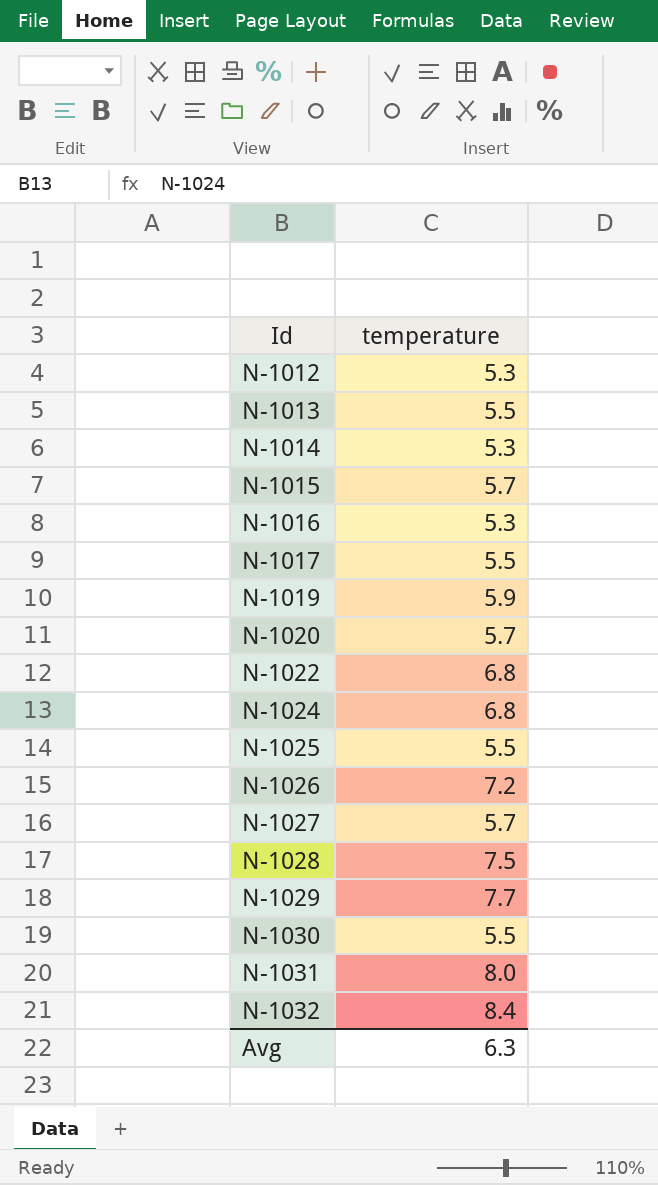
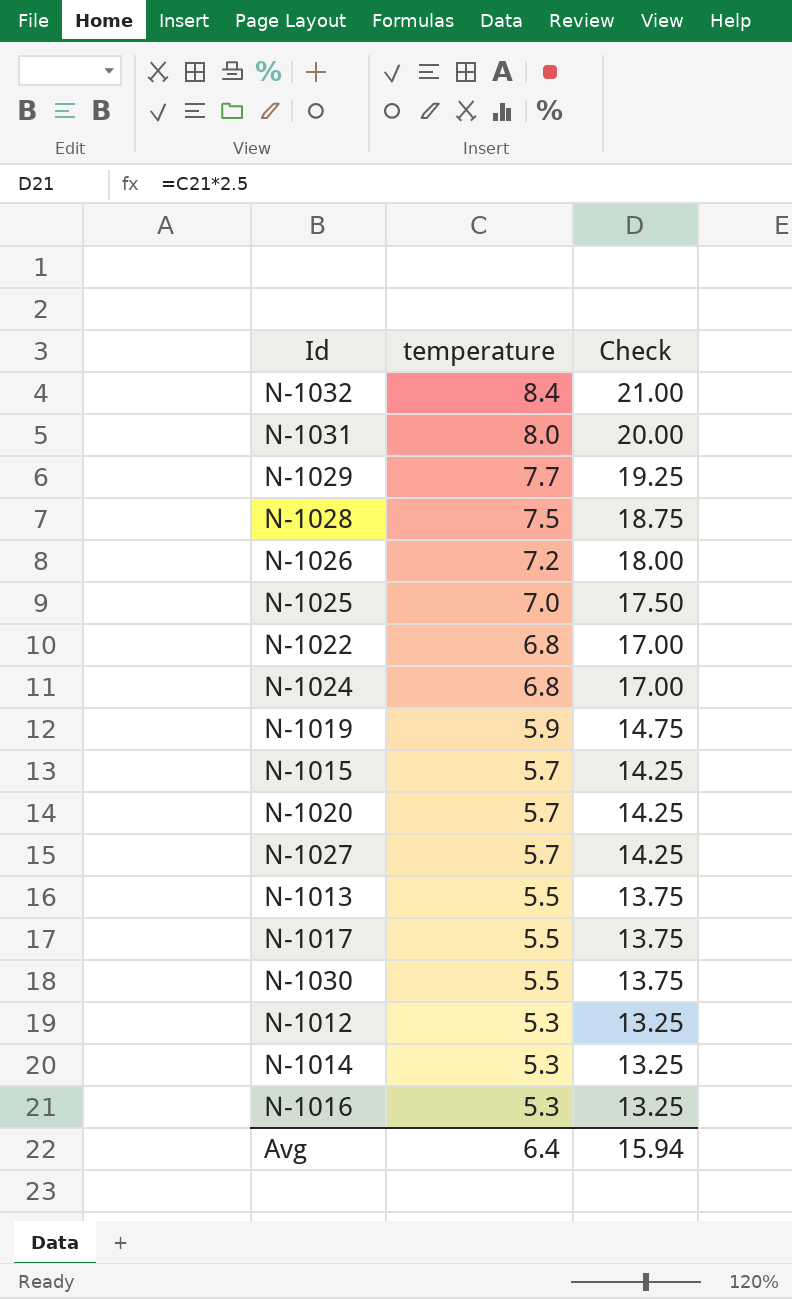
row order: Id ascending -> temperature descending
column Check | formula: none -> [temperature] * 2.5
N-1025 | temperature: 5.5 -> 7.0
Avg | temperature: 6.3 -> 6.4

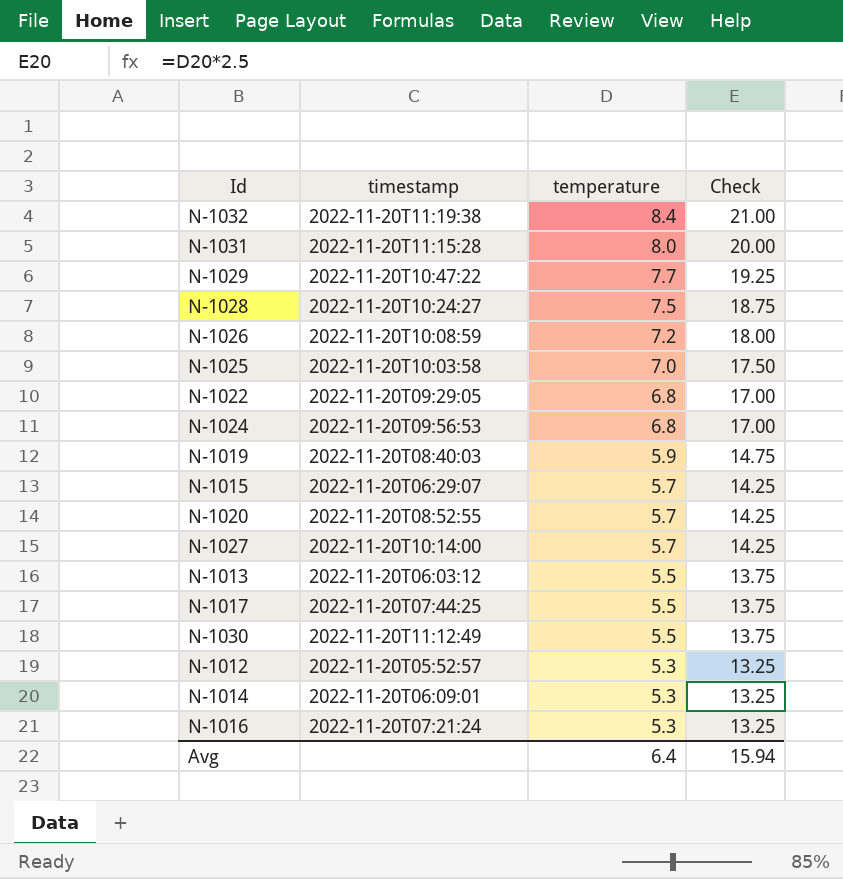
column timestamp | position: none -> 2

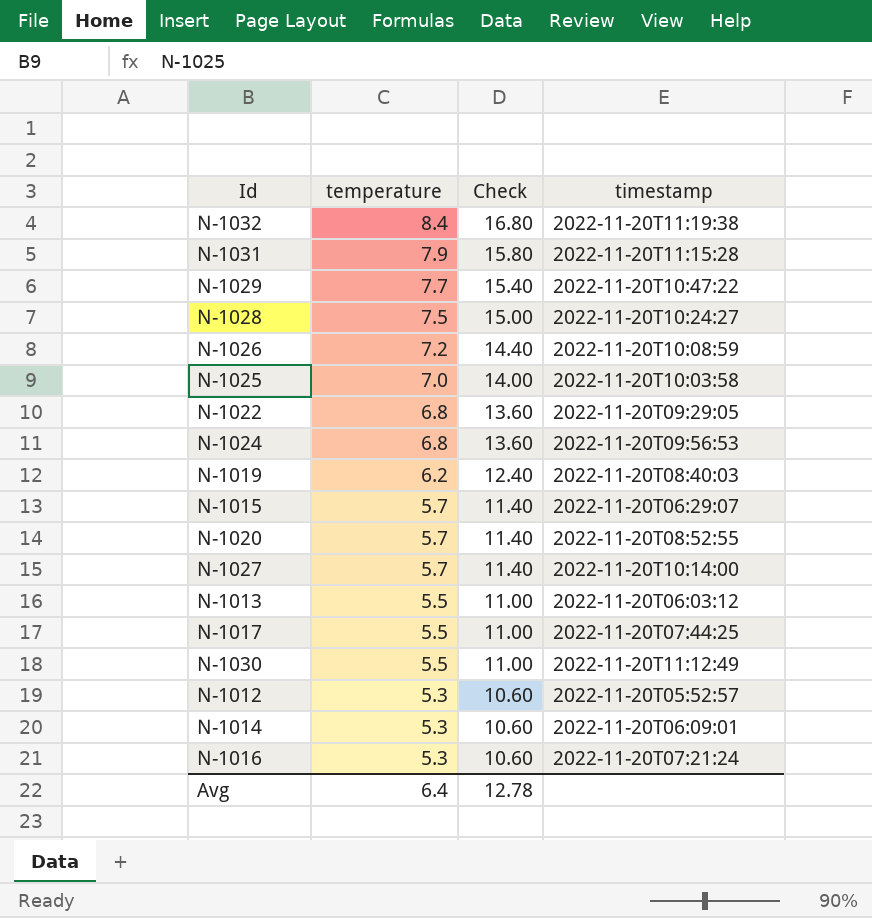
column Check | formula: [temperature] * 2.5 -> [temperature] * 2
column timestamp | position: 2 -> 4
N-1031 | temperature: 8.0 -> 7.9
N-1019 | temperature: 5.9 -> 6.2
Avg | Check: 15.94 -> 12.78

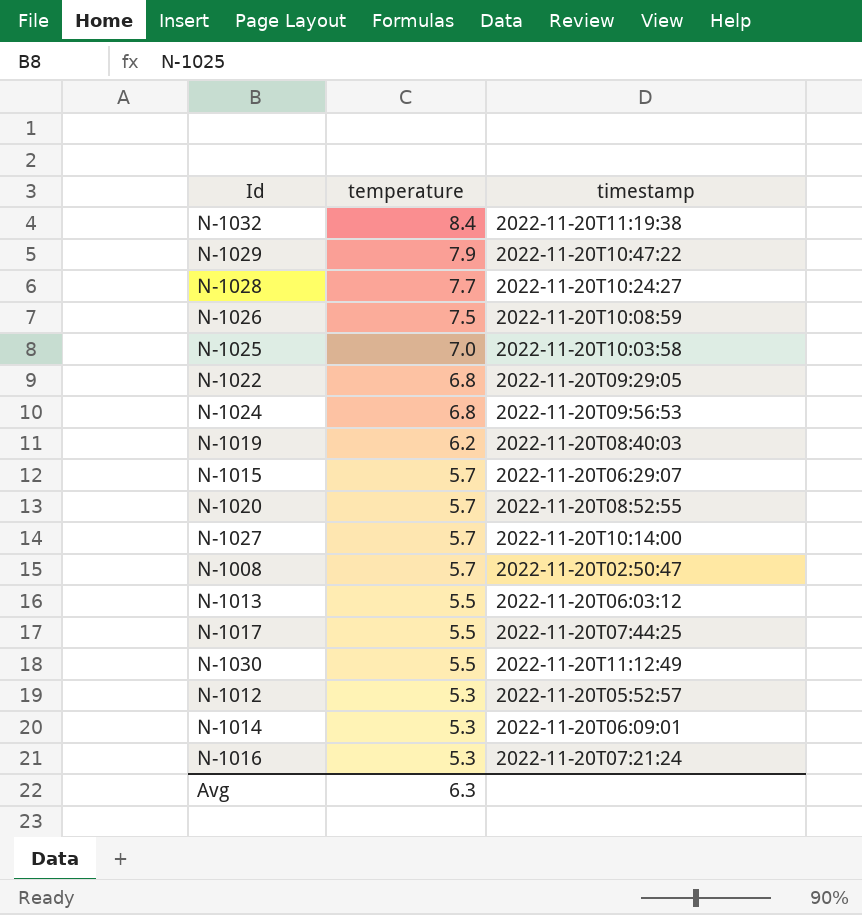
column Check | formula: [temperature] * 2 -> none
row N-1031: 7.9 | 15.80 | 2022-11-20T11:15:28 -> none
N-1029 | temperature: 7.7 -> 7.9
N-1028 | temperature: 7.5 -> 7.7
N-1026 | temperature: 7.2 -> 7.5
row N-1008: none -> 5.7 | 2022-11-20T02:50:47
Avg | temperature: 6.4 -> 6.3

